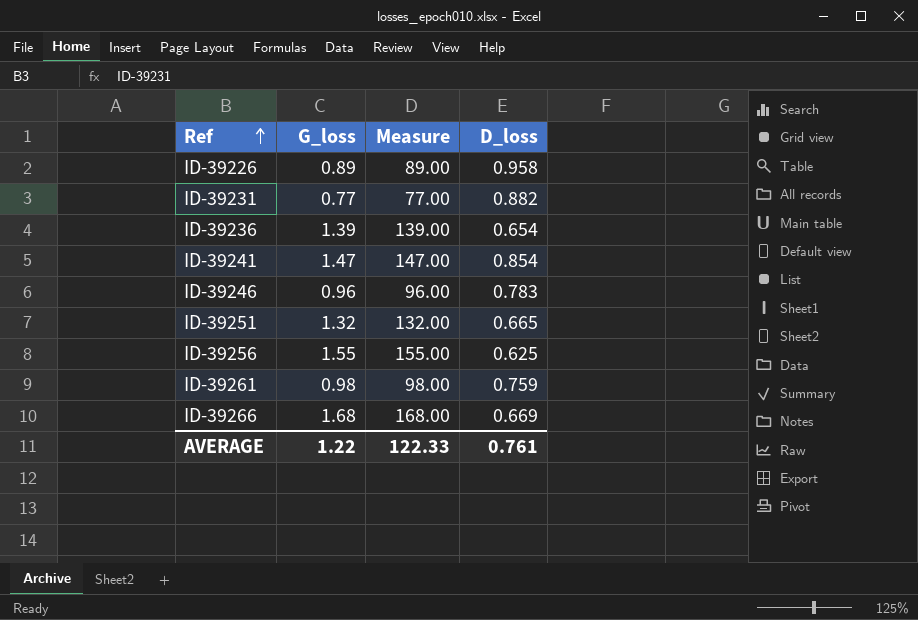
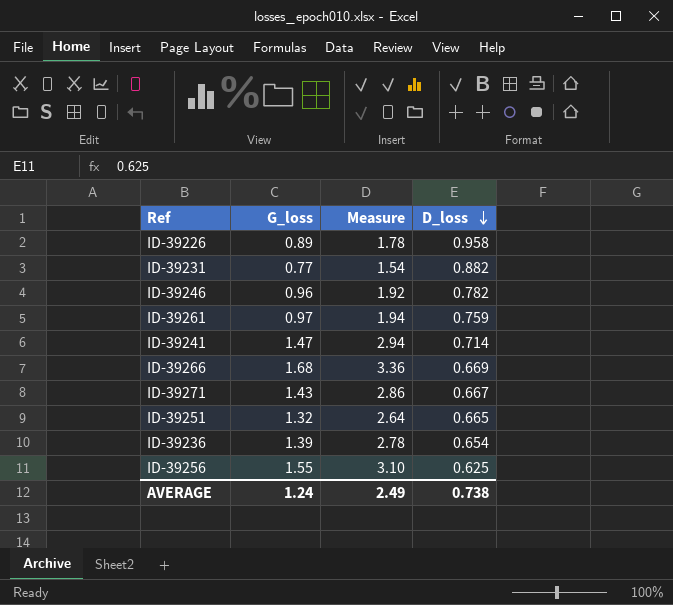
row order: Ref ascending -> D_loss descending
column Measure | formula: [G_loss] * 100 -> [G_loss] * 2
ID-39246 | D_loss: 0.783 -> 0.782
ID-39261 | G_loss: 0.98 -> 0.97
ID-39241 | D_loss: 0.854 -> 0.714
row ID-39271: none -> 1.43 | 2.86 | 0.667
AVERAGE | G_loss: 1.22 -> 1.24
AVERAGE | Measure: 122.33 -> 2.49
AVERAGE | D_loss: 0.761 -> 0.738

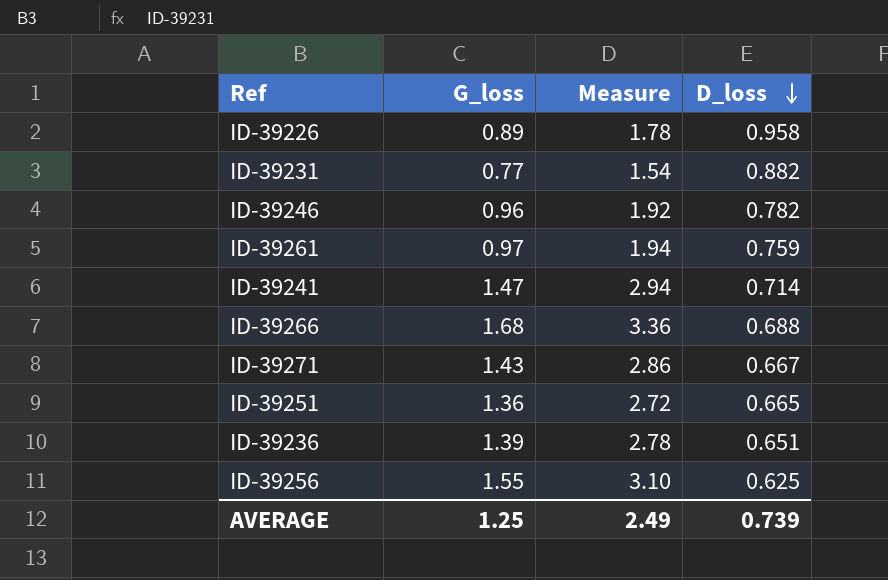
ID-39266 | D_loss: 0.669 -> 0.688
ID-39251 | G_loss: 1.32 -> 1.36
ID-39251 | Measure: 2.64 -> 2.72
ID-39236 | D_loss: 0.654 -> 0.651
AVERAGE | G_loss: 1.24 -> 1.25
AVERAGE | D_loss: 0.738 -> 0.739

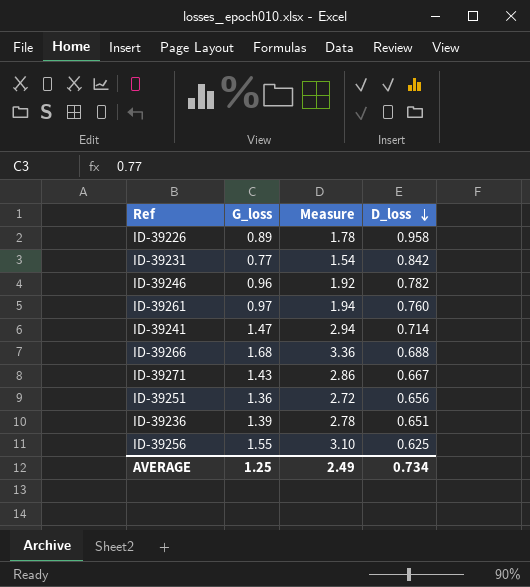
ID-39231 | D_loss: 0.882 -> 0.842
ID-39261 | D_loss: 0.759 -> 0.760
ID-39251 | D_loss: 0.665 -> 0.656
AVERAGE | D_loss: 0.739 -> 0.734

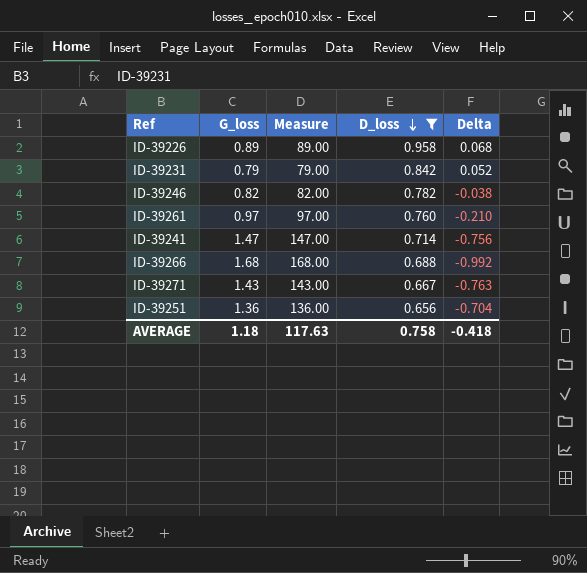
filter: none -> D_loss >= 0.656
column Measure | formula: [G_loss] * 2 -> [G_loss] * 100
column Delta | formula: none -> [D_loss] - [G_loss]
ID-39231 | G_loss: 0.77 -> 0.79
ID-39246 | G_loss: 0.96 -> 0.82
AVERAGE | G_loss: 1.25 -> 1.18
AVERAGE | Measure: 2.49 -> 117.63
AVERAGE | D_loss: 0.734 -> 0.758

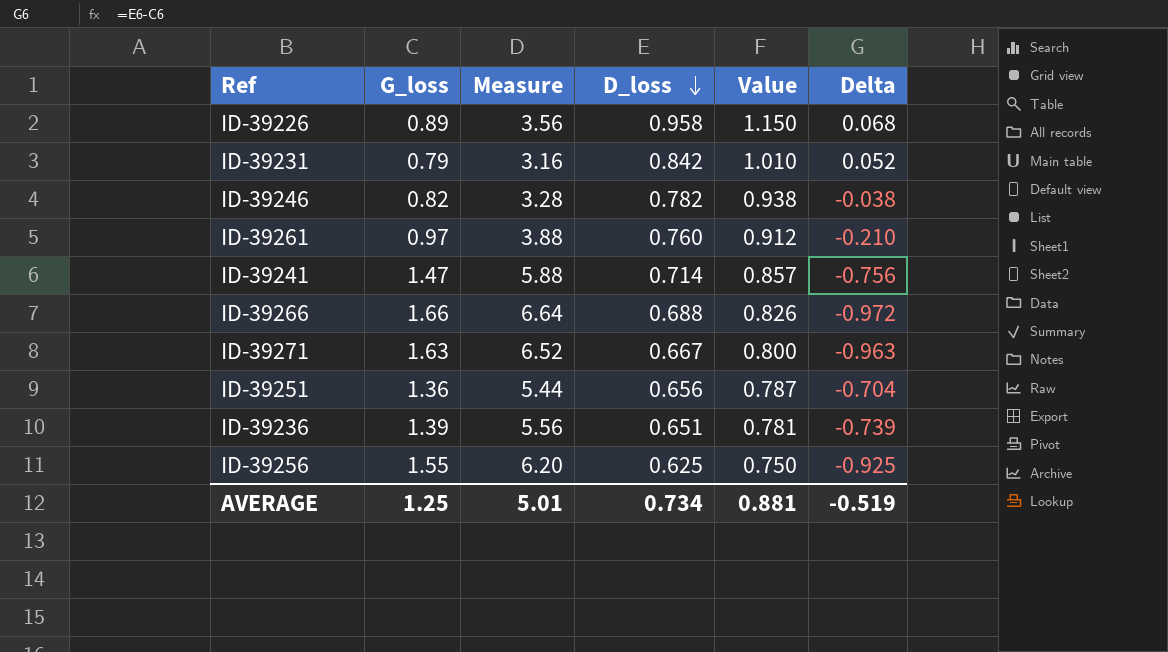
filter: D_loss >= 0.656 -> none
column Measure | formula: [G_loss] * 100 -> [G_loss] * 4
column Value | formula: none -> [D_loss] * 1.2
ID-39266 | G_loss: 1.68 -> 1.66
ID-39266 | Delta: -0.992 -> -0.972
ID-39271 | G_loss: 1.43 -> 1.63
ID-39271 | Delta: -0.763 -> -0.963
AVERAGE | G_loss: 1.18 -> 1.25
AVERAGE | Measure: 117.63 -> 5.01
AVERAGE | D_loss: 0.758 -> 0.734
AVERAGE | Delta: -0.418 -> -0.519

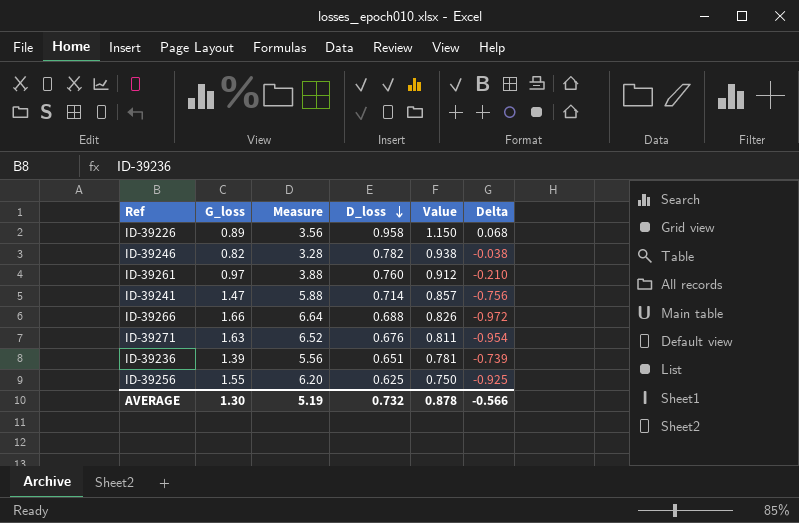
row ID-39231: 0.79 | 3.16 | 0.842 | 1.010 | 0.052 -> none
row ID-39251: 1.36 | 5.44 | 0.656 | 0.787 | -0.704 -> none
ID-39271 | D_loss: 0.667 -> 0.676
ID-39271 | Value: 0.800 -> 0.811
ID-39271 | Delta: -0.963 -> -0.954
AVERAGE | G_loss: 1.25 -> 1.30
AVERAGE | Measure: 5.01 -> 5.19
AVERAGE | D_loss: 0.734 -> 0.732
AVERAGE | Value: 0.881 -> 0.878
AVERAGE | Delta: -0.519 -> -0.566

